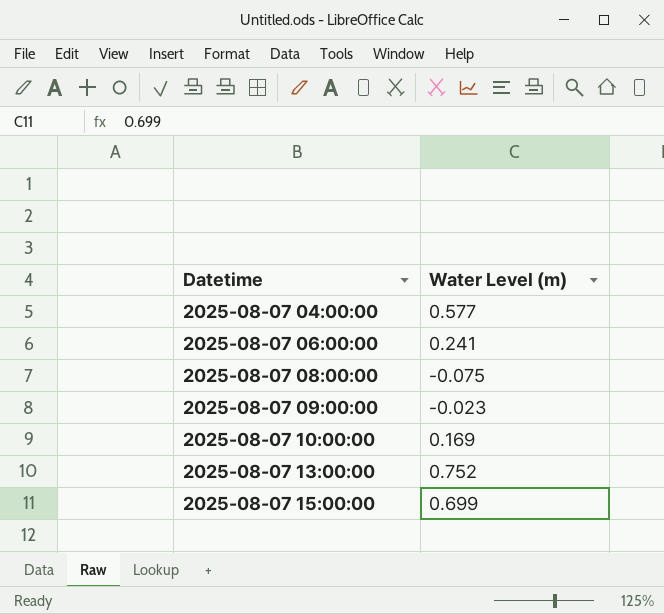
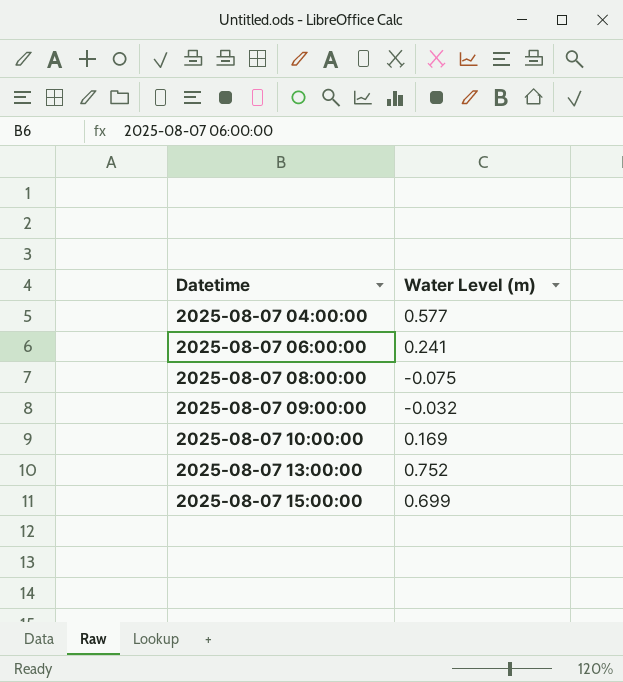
2025-08-07 09:00:00 | Water Level (m): -0.023 -> -0.032

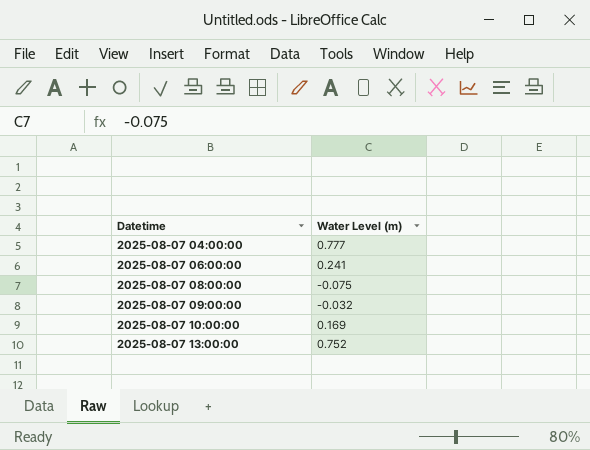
row 2025-08-07 15:00:00: 0.699 -> none
2025-08-07 04:00:00 | Water Level (m): 0.577 -> 0.777

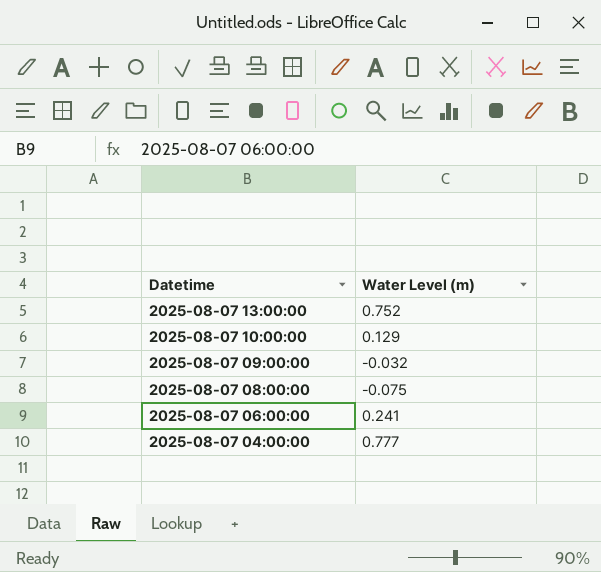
row order: Datetime ascending -> Datetime descending
2025-08-07 10:00:00 | Water Level (m): 0.169 -> 0.129

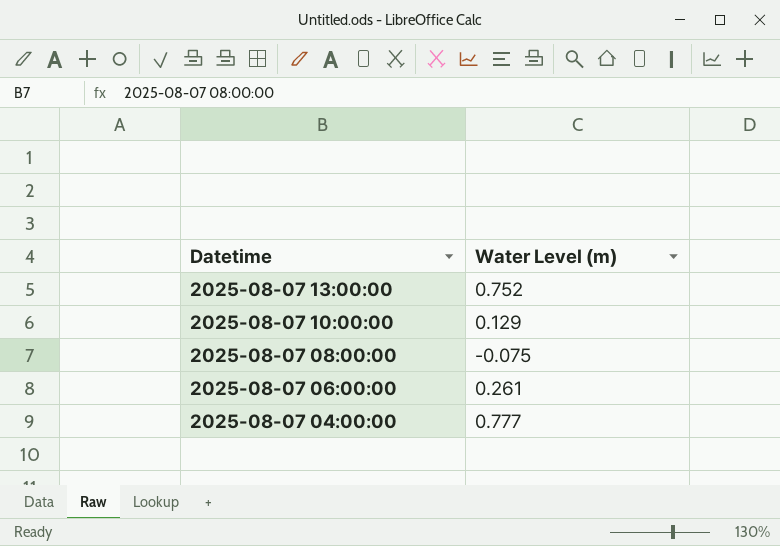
row 2025-08-07 09:00:00: -0.032 -> none
2025-08-07 06:00:00 | Water Level (m): 0.241 -> 0.261

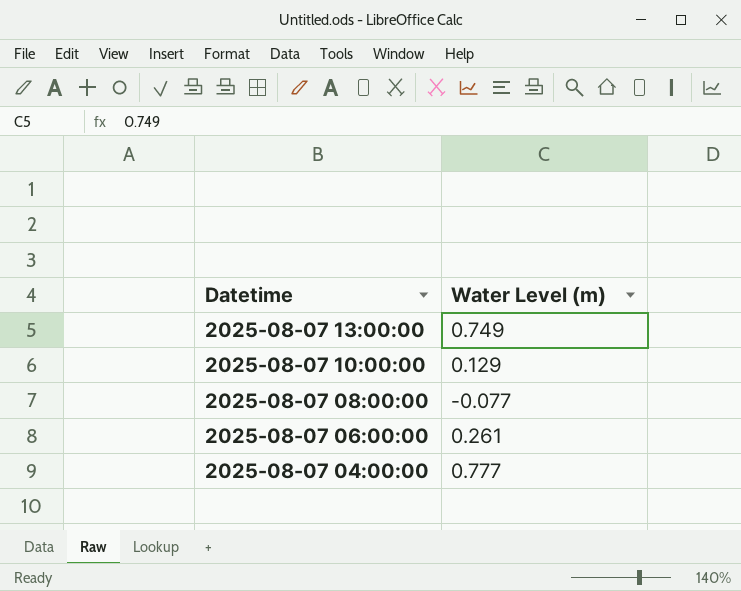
2025-08-07 13:00:00 | Water Level (m): 0.752 -> 0.749
2025-08-07 08:00:00 | Water Level (m): -0.075 -> -0.077

